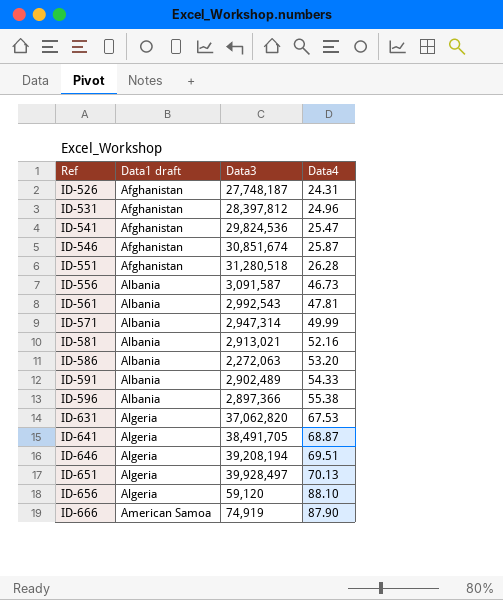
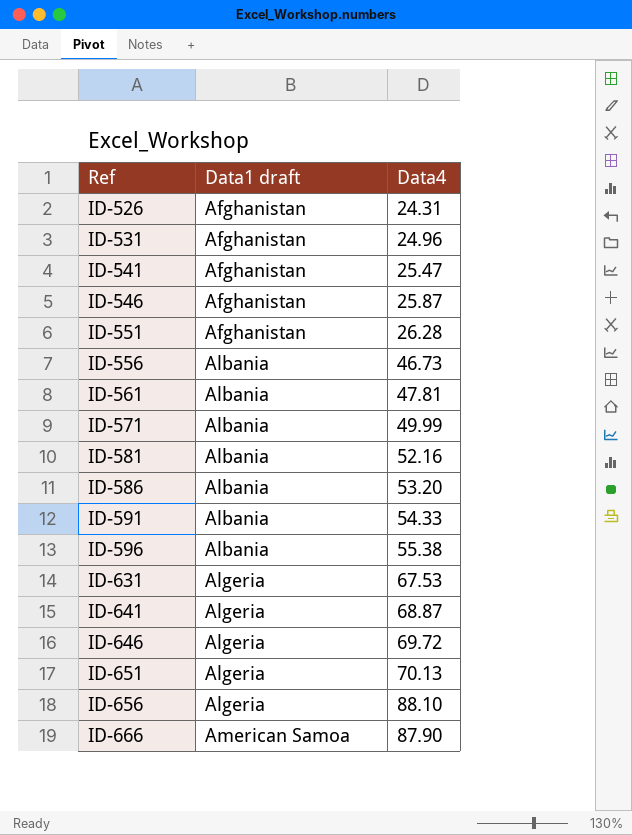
column Data3 | position: 3 -> none
ID-646 | Data4: 69.51 -> 69.72

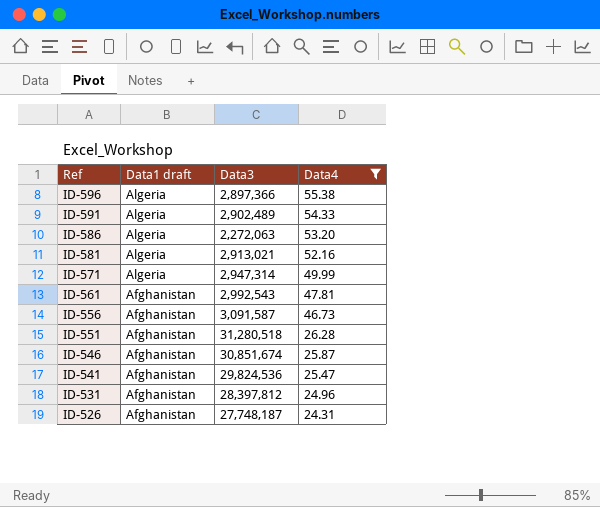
filter: none -> Data4 <= 55.38
row order: Ref ascending -> Ref descending
column Data3 | position: none -> 3
ID-596 | Data1 draft: Albania -> Algeria
ID-591 | Data1 draft: Albania -> Algeria
ID-586 | Data1 draft: Albania -> Algeria
ID-581 | Data1 draft: Albania -> Algeria
ID-571 | Data1 draft: Albania -> Algeria
ID-561 | Data1 draft: Albania -> Afghanistan
ID-556 | Data1 draft: Albania -> Afghanistan

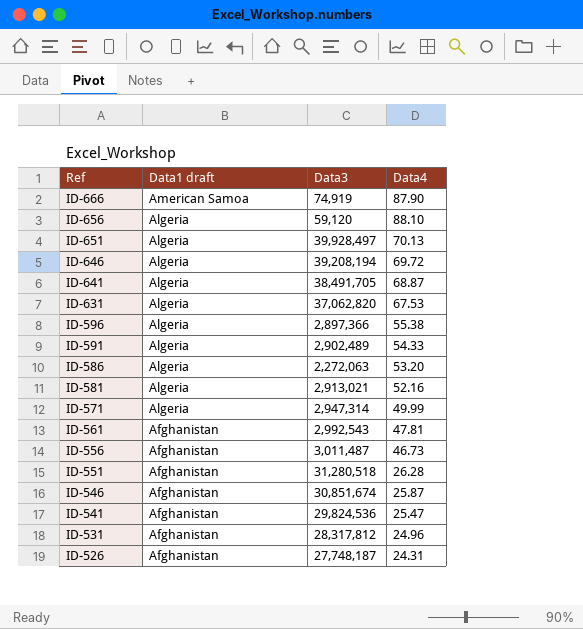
filter: Data4 <= 55.38 -> none
ID-556 | Data3: 3,091,587 -> 3,011,487
ID-531 | Data3: 28,397,812 -> 28,317,812

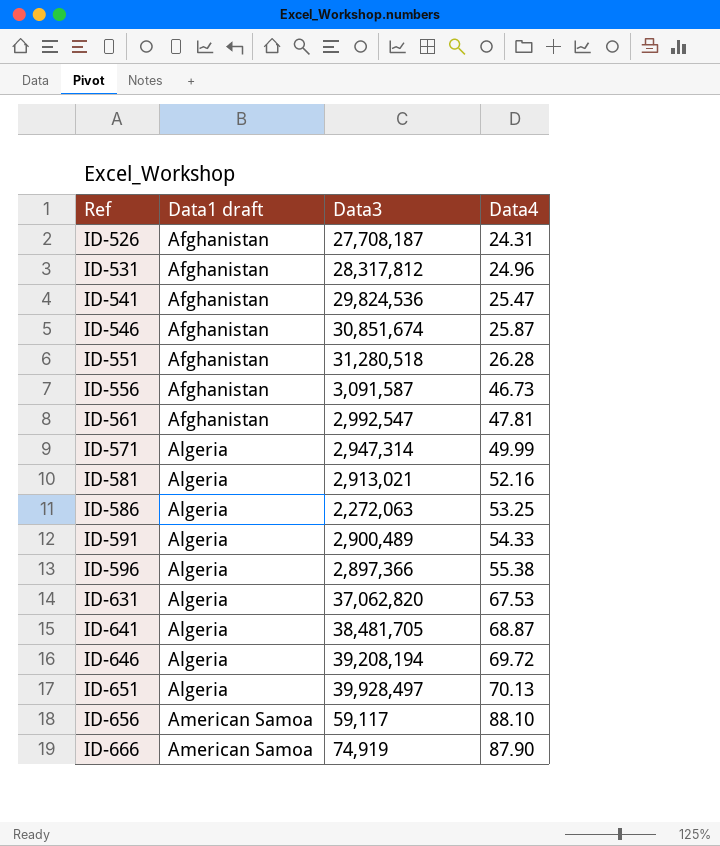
row order: Ref descending -> Ref ascending
ID-526 | Data3: 27,748,187 -> 27,708,187
ID-556 | Data3: 3,011,487 -> 3,091,587
ID-561 | Data3: 2,992,543 -> 2,992,547
ID-586 | Data4: 53.20 -> 53.25
ID-591 | Data3: 2,902,489 -> 2,900,489
ID-641 | Data3: 38,491,705 -> 38,481,705
ID-656 | Data1 draft: Algeria -> American Samoa
ID-656 | Data3: 59,120 -> 59,117

